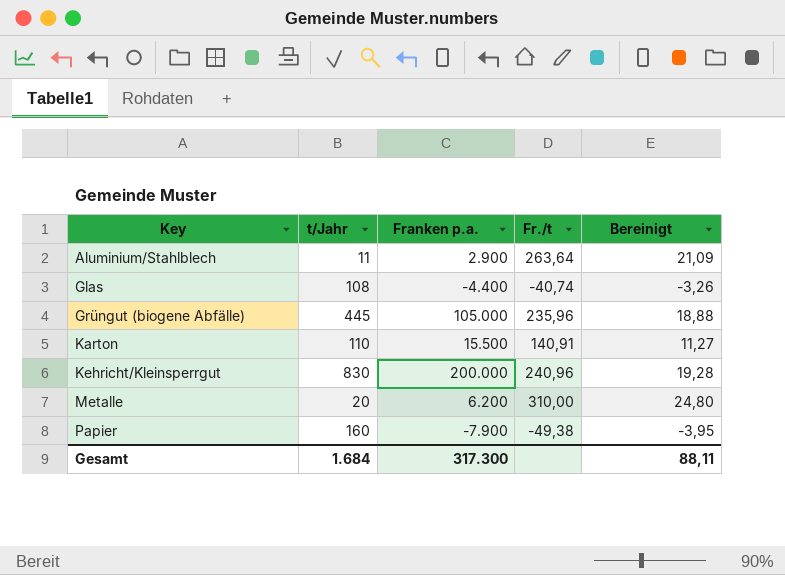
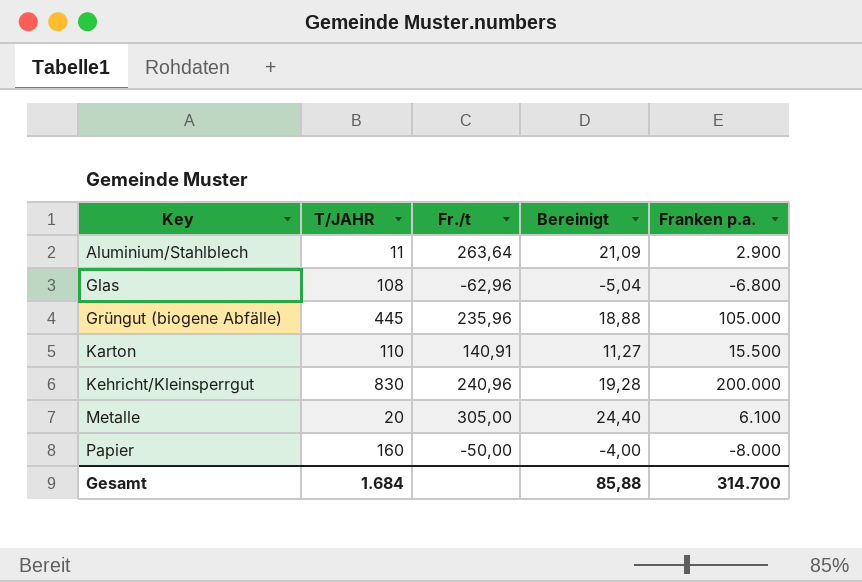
column name: t/Jahr -> T/JAHR
column Franken p.a. | position: 3 -> 5
Glas | Fr./t: -40,74 -> -62,96
Glas | Bereinigt: -3,26 -> -5,04
Glas | Franken p.a.: -4.400 -> -6.800
Metalle | Fr./t: 310,00 -> 305,00
Metalle | Bereinigt: 24,80 -> 24,40
Metalle | Franken p.a.: 6.200 -> 6.100
Papier | Fr./t: -49,38 -> -50,00
Papier | Bereinigt: -3,95 -> -4,00
Papier | Franken p.a.: -7.900 -> -8.000
Gesamt | Bereinigt: 88,11 -> 85,88
Gesamt | Franken p.a.: 317.300 -> 314.700

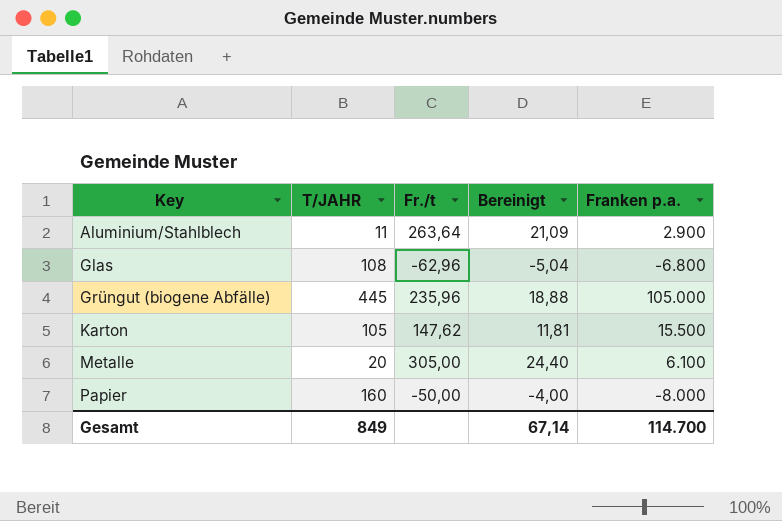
row Kehricht/Kleinsperrgut: 830 | 240,96 | 19,28 | 200.000 -> none
Karton | T/JAHR: 110 -> 105
Karton | Fr./t: 140,91 -> 147,62
Karton | Bereinigt: 11,27 -> 11,81
Gesamt | T/JAHR: 1.684 -> 849
Gesamt | Bereinigt: 85,88 -> 67,14
Gesamt | Franken p.a.: 314.700 -> 114.700

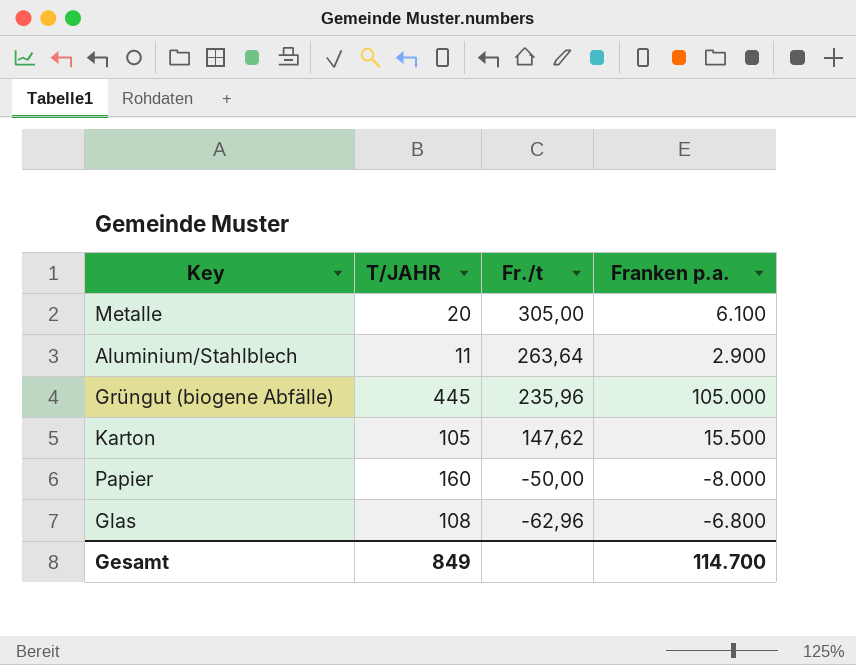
row order: Key ascending -> Fr./t descending
column Bereinigt | formula: [Fr./t] * 0,08 -> none

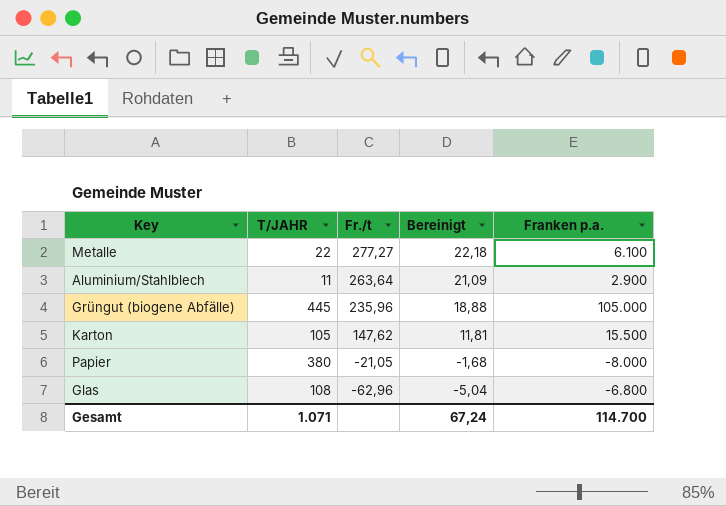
column Bereinigt | formula: none -> [Fr./t] * 0,08
Metalle | T/JAHR: 20 -> 22
Metalle | Fr./t: 305,00 -> 277,27
Papier | T/JAHR: 160 -> 380
Papier | Fr./t: -50,00 -> -21,05
Gesamt | T/JAHR: 849 -> 1.071

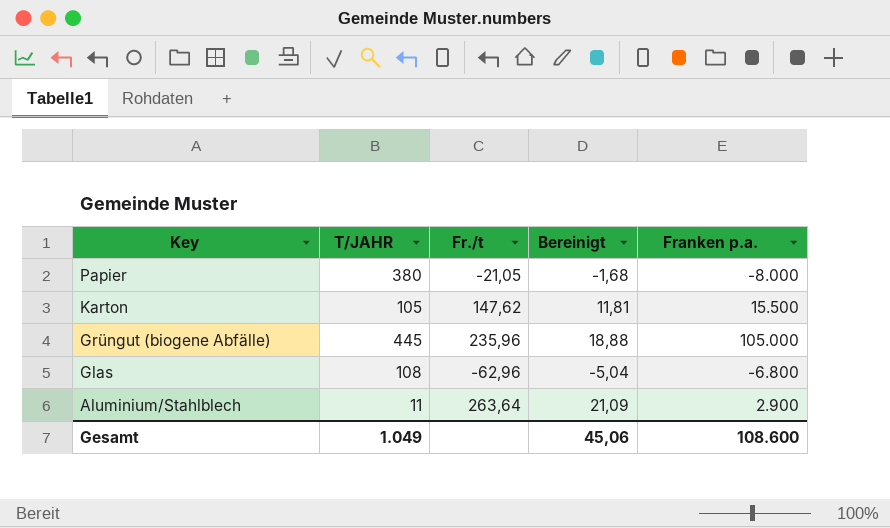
row order: Fr./t descending -> Key descending
row Metalle: 22 | 277,27 | 22,18 | 6.100 -> none
Gesamt | T/JAHR: 1.071 -> 1.049
Gesamt | Bereinigt: 67,24 -> 45,06
Gesamt | Franken p.a.: 114.700 -> 108.600

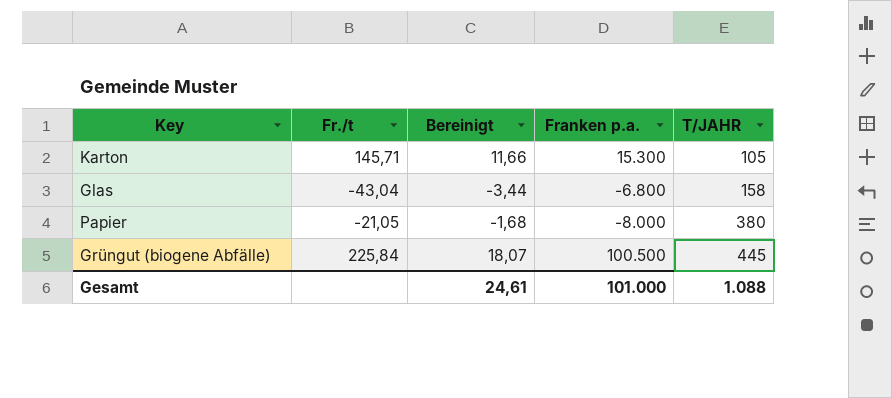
row order: Key descending -> T/JAHR ascending
column T/JAHR | position: 2 -> 5
row Aluminium/Stahlblech: 11 | 263,64 | 21,09 | 2.900 -> none
Karton | Fr./t: 147,62 -> 145,71
Karton | Bereinigt: 11,81 -> 11,66
Karton | Franken p.a.: 15.500 -> 15.300
Glas | Fr./t: -62,96 -> -43,04
Glas | Bereinigt: -5,04 -> -3,44
Glas | T/JAHR: 108 -> 158
Grüngut (biogene Abfälle) | Fr./t: 235,96 -> 225,84
Grüngut (biogene Abfälle) | Bereinigt: 18,88 -> 18,07
Grüngut (biogene Abfälle) | Franken p.a.: 105.000 -> 100.500
Gesamt | Bereinigt: 45,06 -> 24,61
Gesamt | Franken p.a.: 108.600 -> 101.000
Gesamt | T/JAHR: 1.049 -> 1.088

